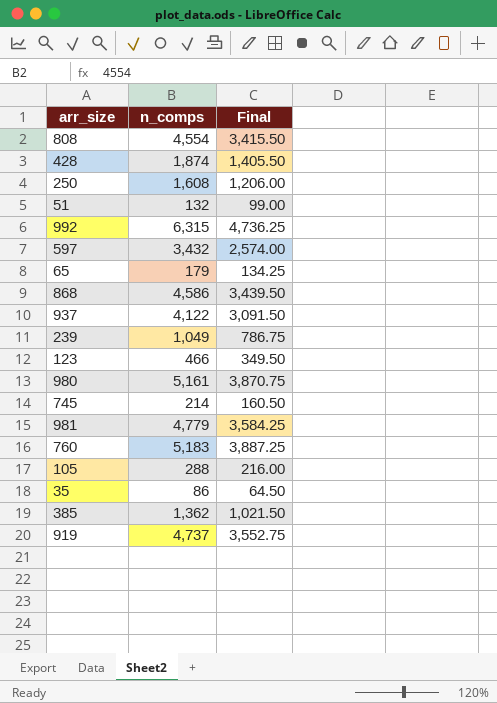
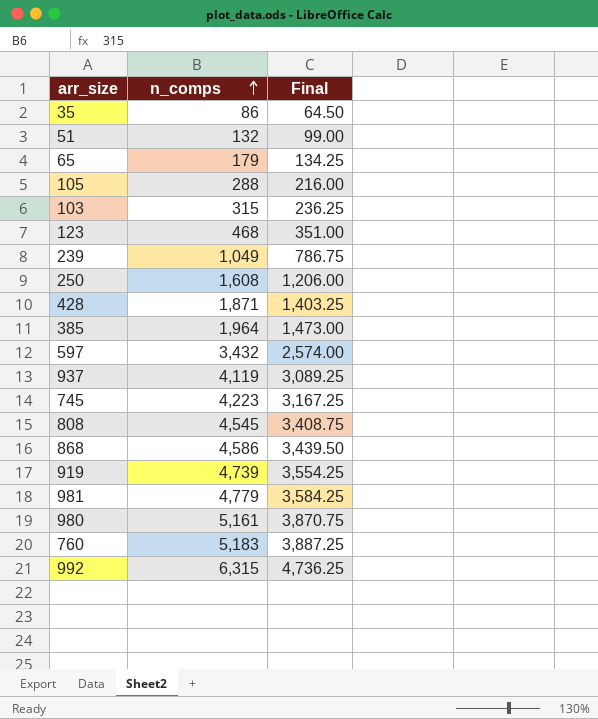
row order: none -> n_comps ascending
row 103: none -> 315 | 236.25
123 | n_comps: 466 -> 468
123 | Final: 349.50 -> 351.00
428 | n_comps: 1,874 -> 1,871
428 | Final: 1,405.50 -> 1,403.25
385 | n_comps: 1,362 -> 1,964
385 | Final: 1,021.50 -> 1,473.00
937 | n_comps: 4,122 -> 4,119
937 | Final: 3,091.50 -> 3,089.25
745 | n_comps: 214 -> 4,223
745 | Final: 160.50 -> 3,167.25
808 | n_comps: 4,554 -> 4,545
808 | Final: 3,415.50 -> 3,408.75
919 | n_comps: 4,737 -> 4,739
919 | Final: 3,552.75 -> 3,554.25

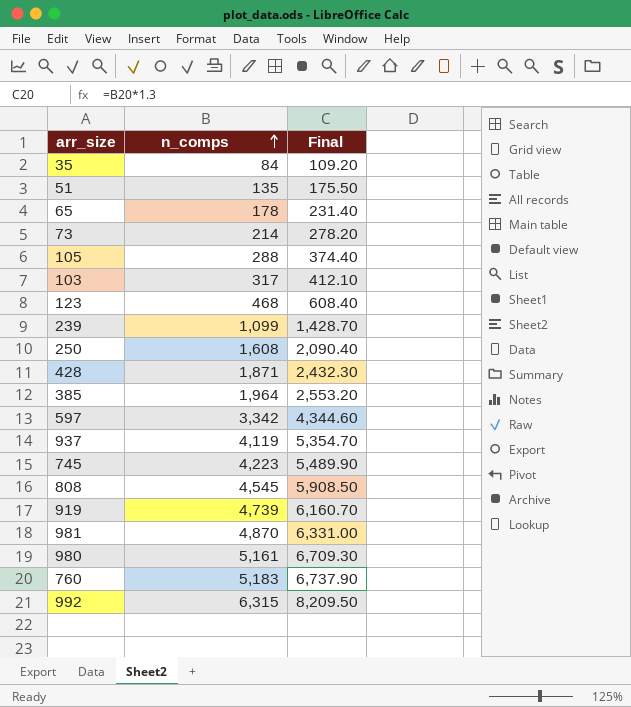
column Final | formula: [n_comps] * 0.75 -> [n_comps] * 1.3
row 868: 4,586 | 3,439.50 -> none
35 | n_comps: 86 -> 84
51 | n_comps: 132 -> 135
65 | n_comps: 179 -> 178
row 73: none -> 214 | 278.20
103 | n_comps: 315 -> 317
239 | n_comps: 1,049 -> 1,099
597 | n_comps: 3,432 -> 3,342
981 | n_comps: 4,779 -> 4,870

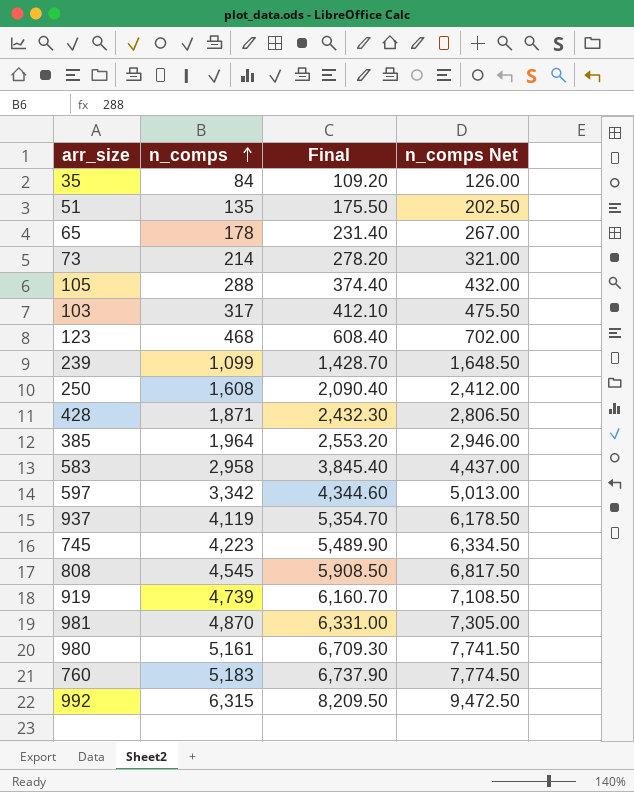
column n_comps Net | formula: none -> [n_comps] * 1.5
row 583: none -> 2,958 | 3,845.40 | 4,437.00

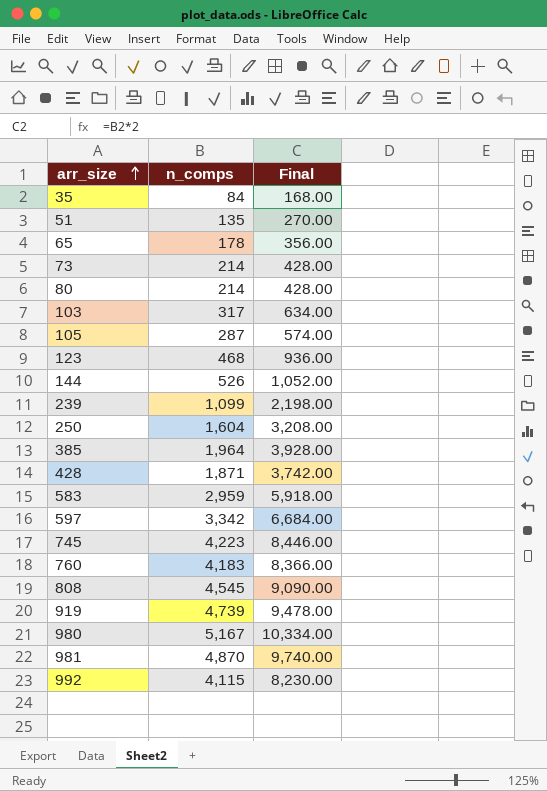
row order: n_comps ascending -> arr_size ascending
column n_comps Net | formula: [n_comps] * 1.5 -> none
column Final | formula: [n_comps] * 1.3 -> [n_comps] * 2
row 937: 4,119 | 5,354.70 | 6,178.50 -> none
row 80: none -> 214 | 428.00
105 | n_comps: 288 -> 287
row 144: none -> 526 | 1,052.00
250 | n_comps: 1,608 -> 1,604
583 | n_comps: 2,958 -> 2,959
760 | n_comps: 5,183 -> 4,183
980 | n_comps: 5,161 -> 5,167
992 | n_comps: 6,315 -> 4,115

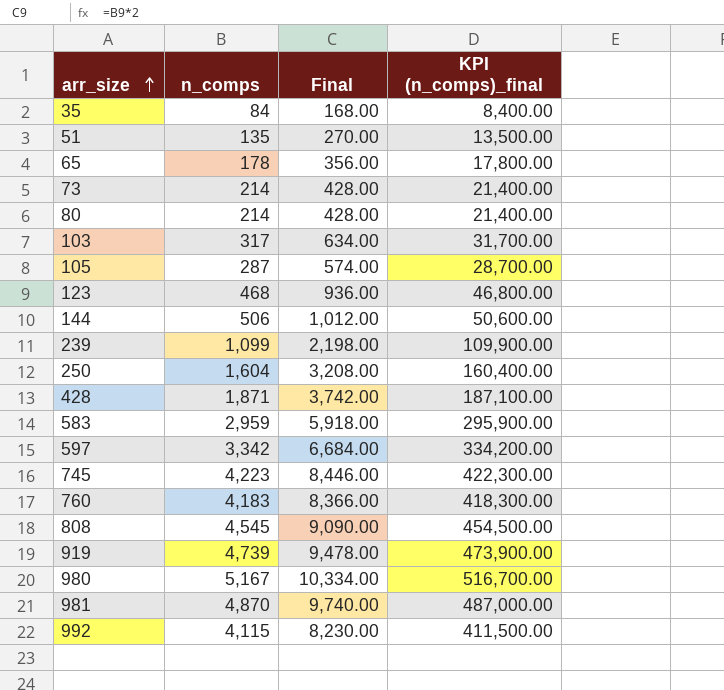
column KPI (n_comps)_final | formula: none -> [n_comps] * 100
row 385: 1,964 | 3,928.00 -> none
144 | n_comps: 526 -> 506
144 | Final: 1,052.00 -> 1,012.00

